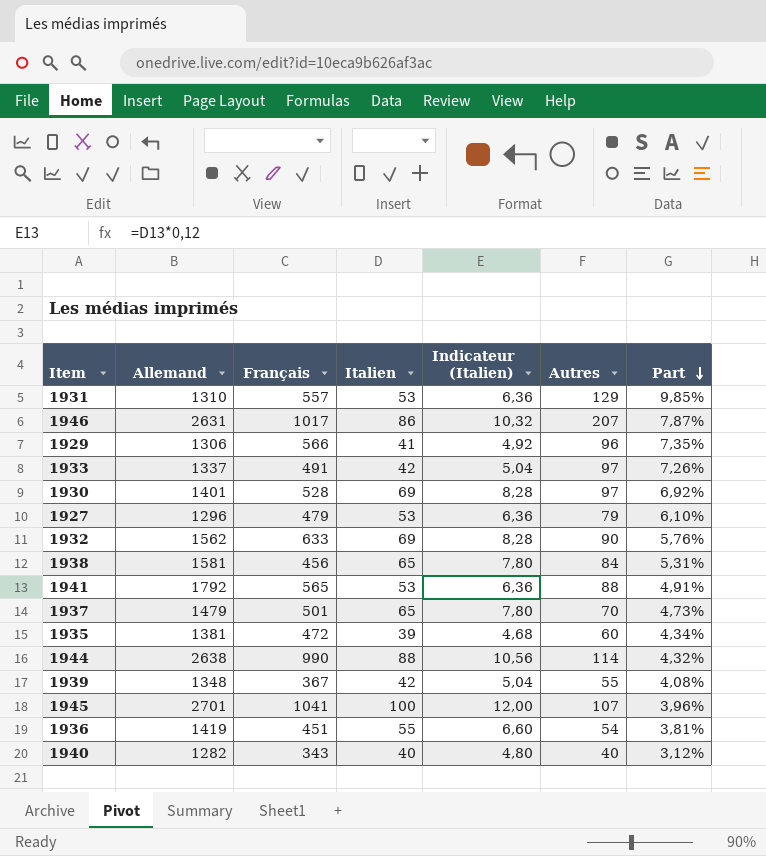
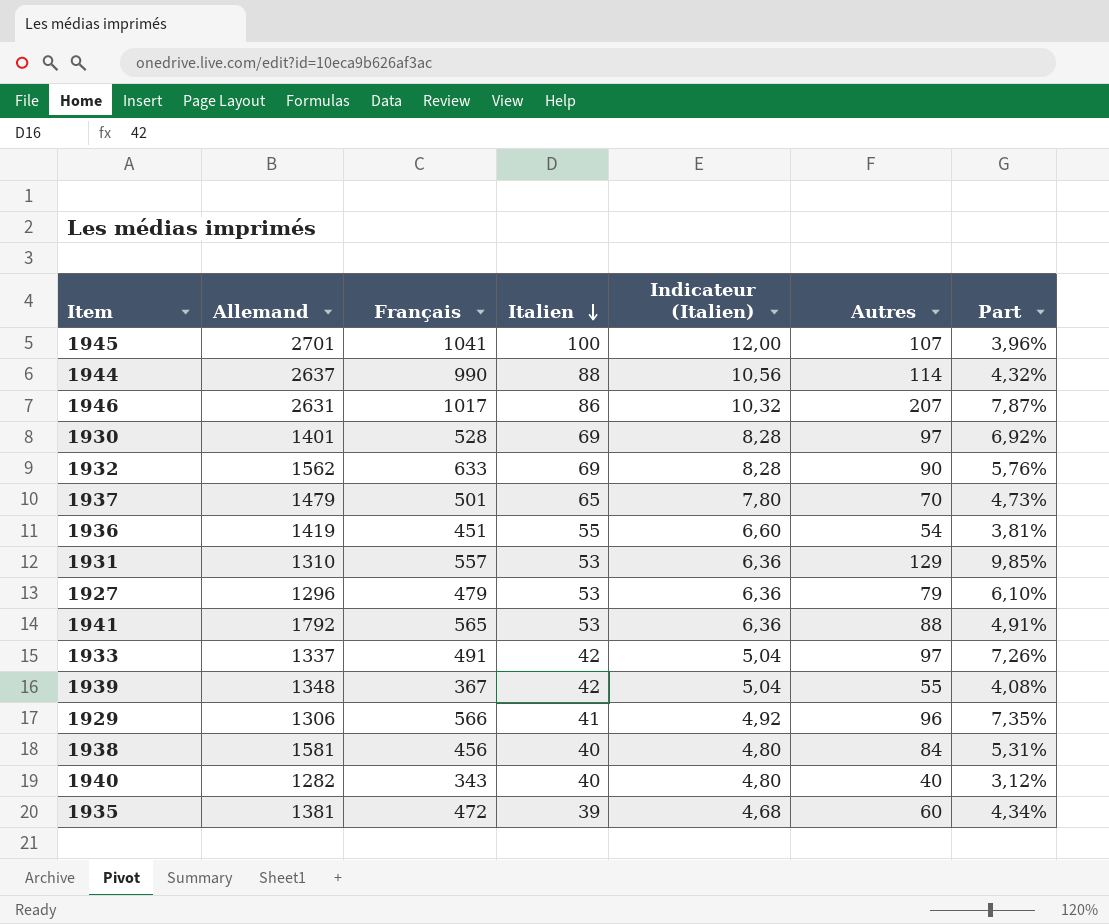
row order: Part descending -> Italien descending
1944 | Allemand: 2638 -> 2637
1938 | Italien: 65 -> 40
1938 | Indicateur (Italien): 7,80 -> 4,80

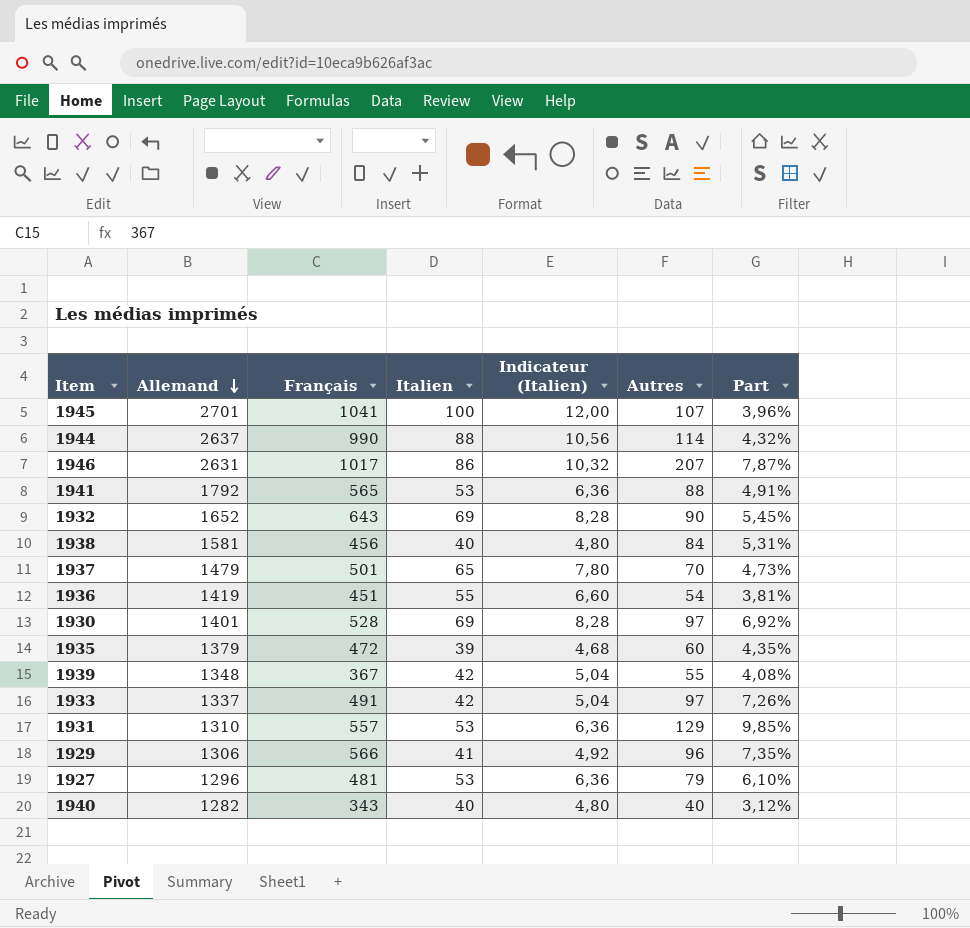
row order: Italien descending -> Allemand descending
1932 | Allemand: 1562 -> 1652
1932 | Français: 633 -> 643
1932 | Part: 5,76% -> 5,45%
1935 | Allemand: 1381 -> 1379
1935 | Part: 4,34% -> 4,35%
1927 | Français: 479 -> 481

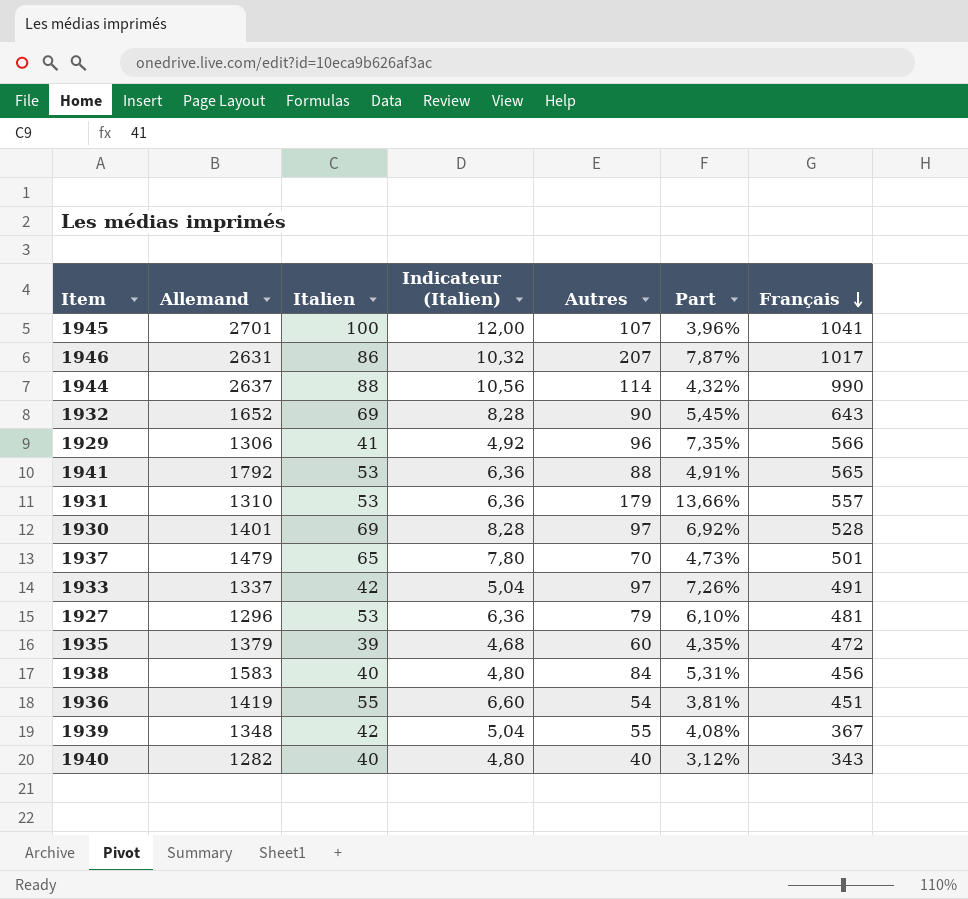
row order: Allemand descending -> Français descending
column Français | position: 3 -> 7
1931 | Autres: 129 -> 179
1931 | Part: 9,85% -> 13,66%
1938 | Allemand: 1581 -> 1583

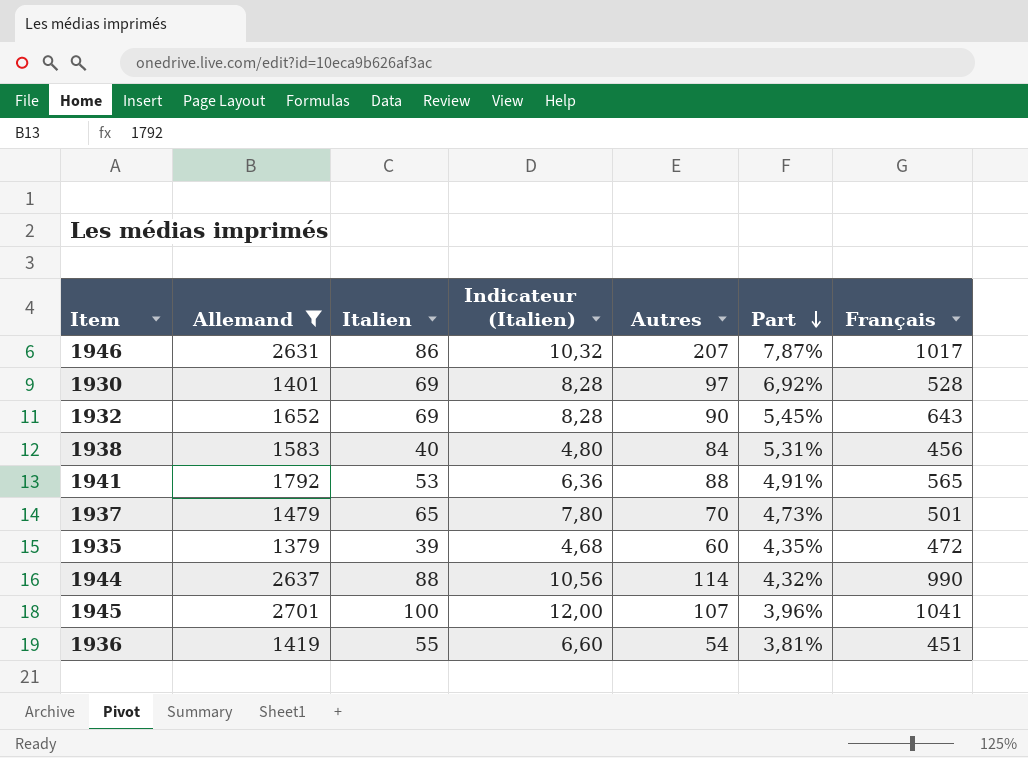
filter: none -> Allemand >= 1379
row order: Français descending -> Part descending

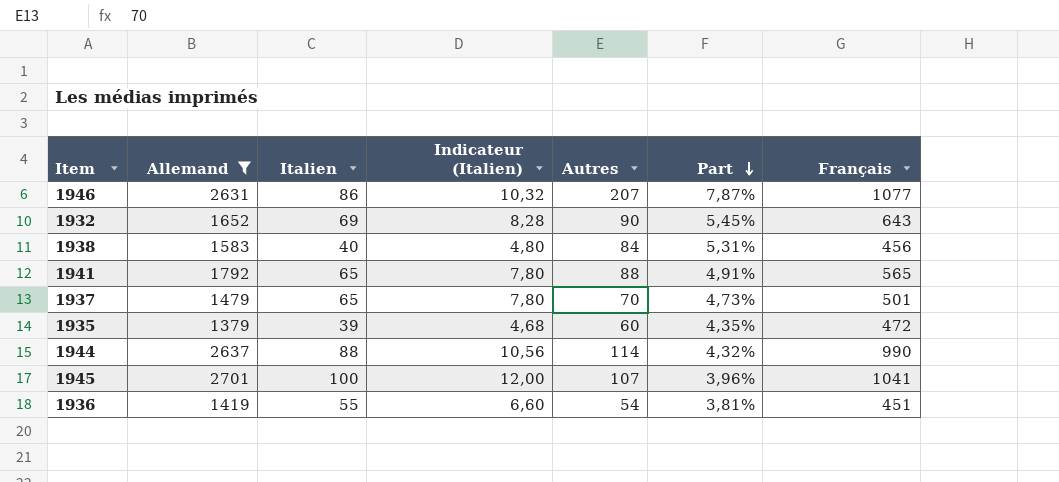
row 1930: 1401 | 69 | 8,28 | 97 | 6,92% | 528 -> none
1946 | Français: 1017 -> 1077
1941 | Italien: 53 -> 65
1941 | Indicateur (Italien): 6,36 -> 7,80

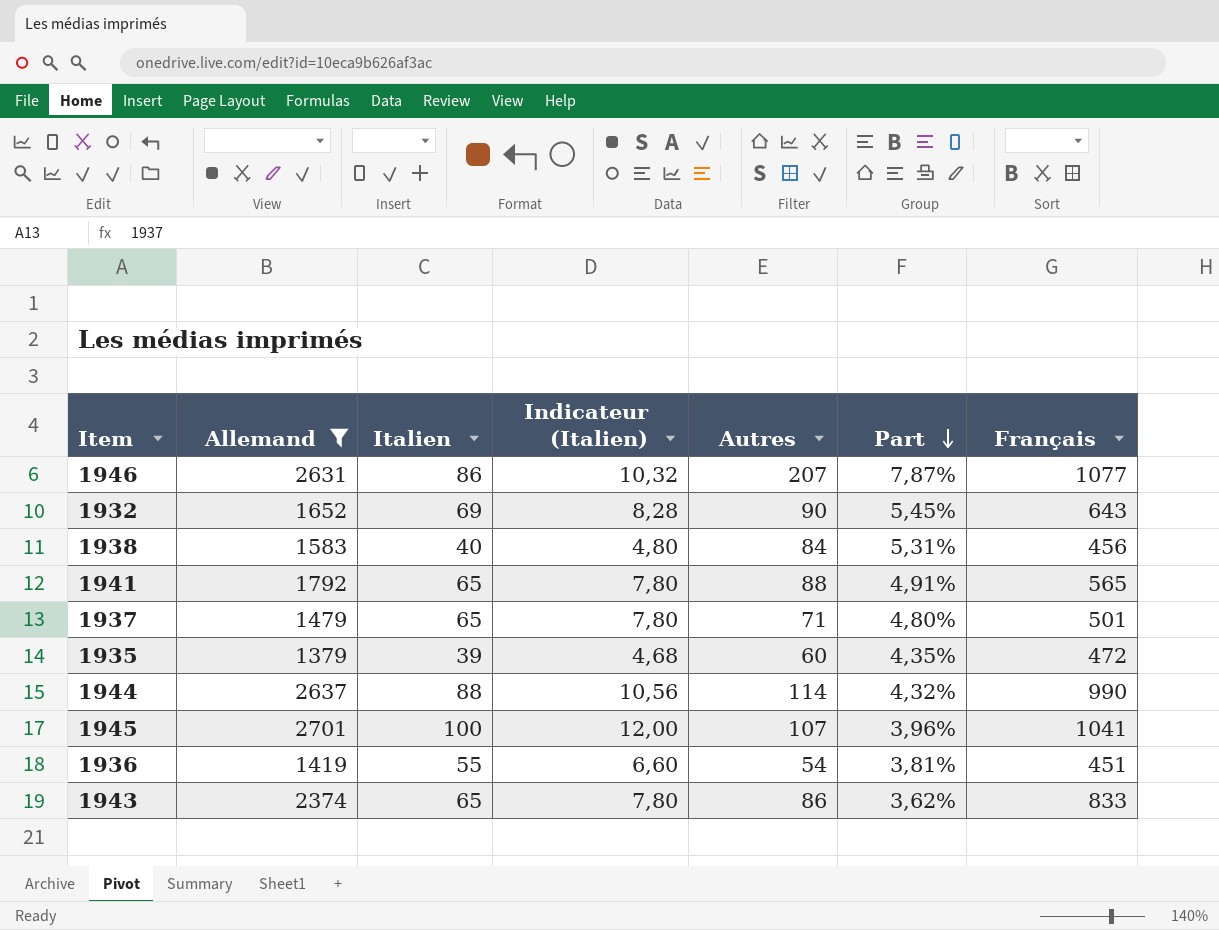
1937 | Autres: 70 -> 71
1937 | Part: 4,73% -> 4,80%
row 1943: none -> 2374 | 65 | 7,80 | 86 | 3,62% | 833

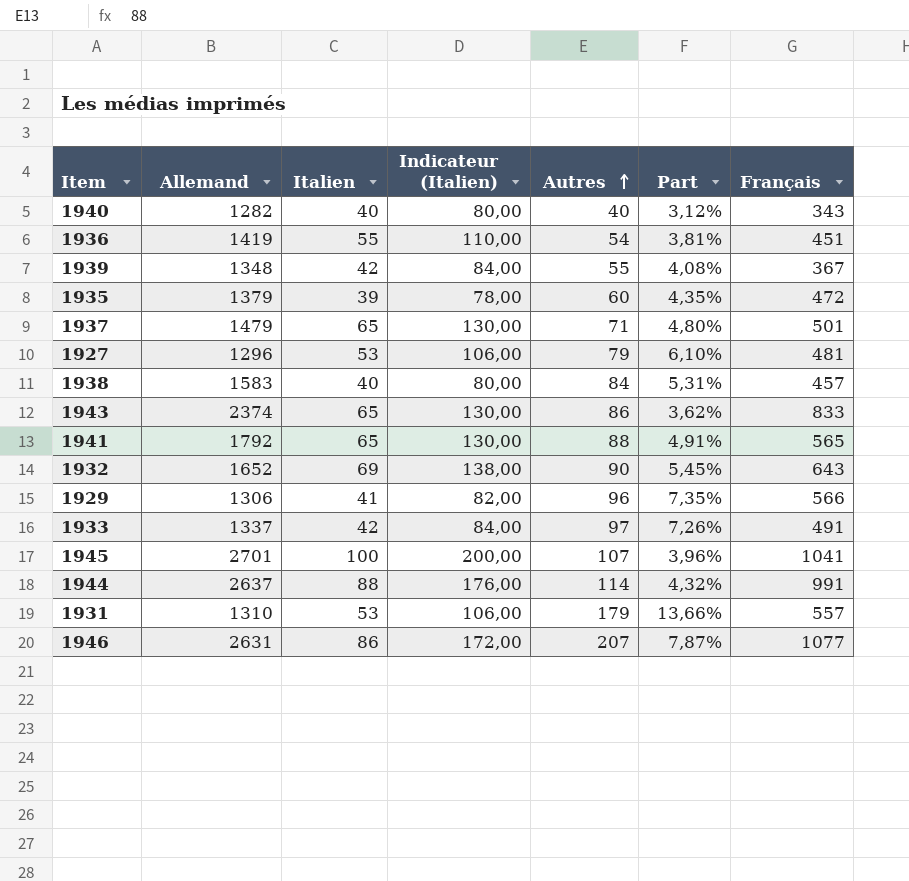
filter: Allemand >= 1379 -> none
row order: Part descending -> Autres ascending
column Indicateur (Italien) | formula: [Italien] * 0,12 -> [Italien] * 2
1938 | Français: 456 -> 457
1944 | Français: 990 -> 991

